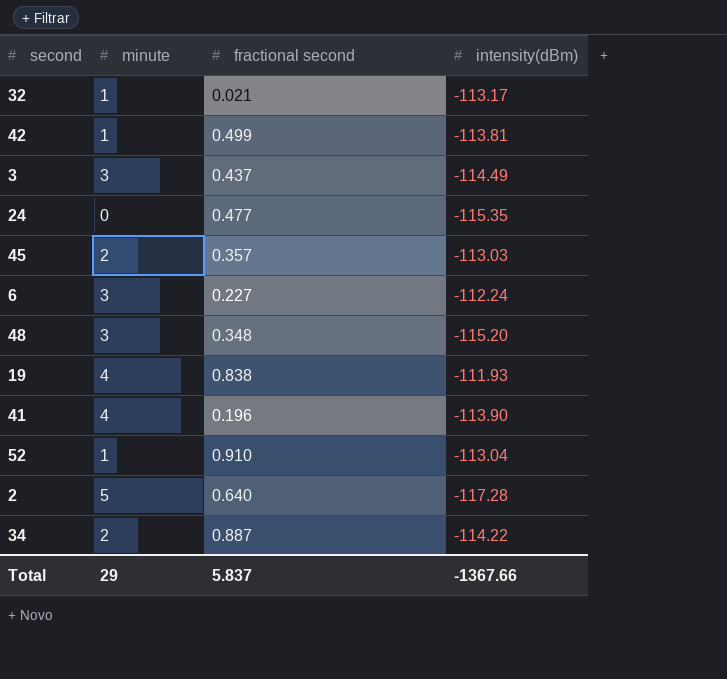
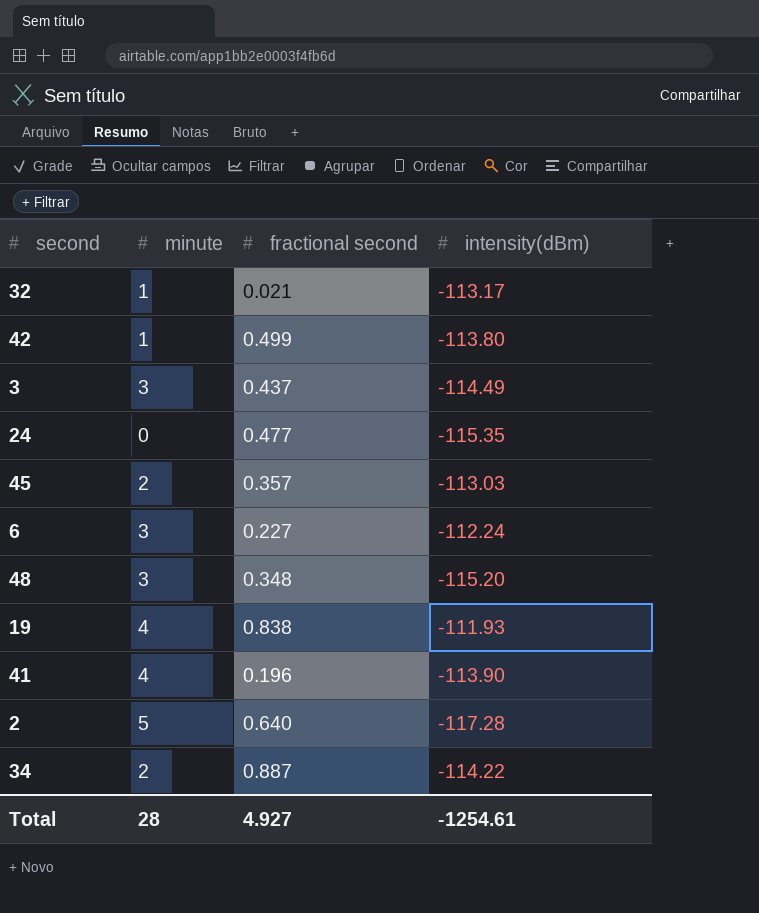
row 52: 1 | 0.910 | -113.04 -> none
42 | intensity(dBm): -113.81 -> -113.80
Total | minute: 29 -> 28
Total | fractional second: 5.837 -> 4.927
Total | intensity(dBm): -1367.66 -> -1254.61

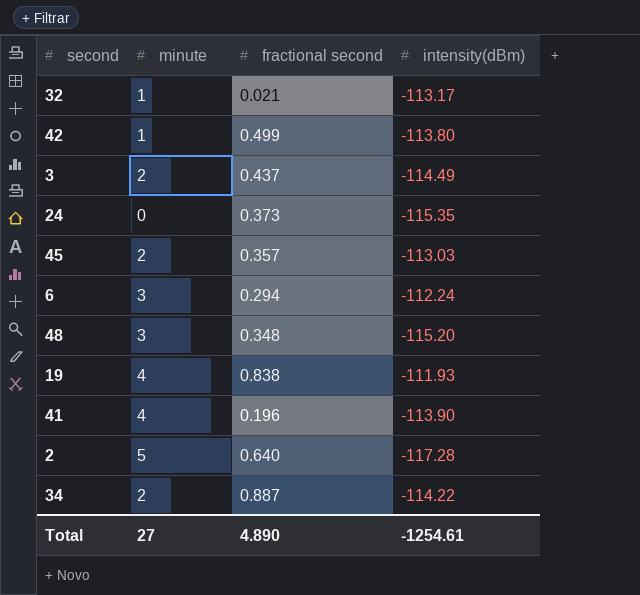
3 | minute: 3 -> 2
24 | fractional second: 0.477 -> 0.373
6 | fractional second: 0.227 -> 0.294
Total | minute: 28 -> 27
Total | fractional second: 4.927 -> 4.890

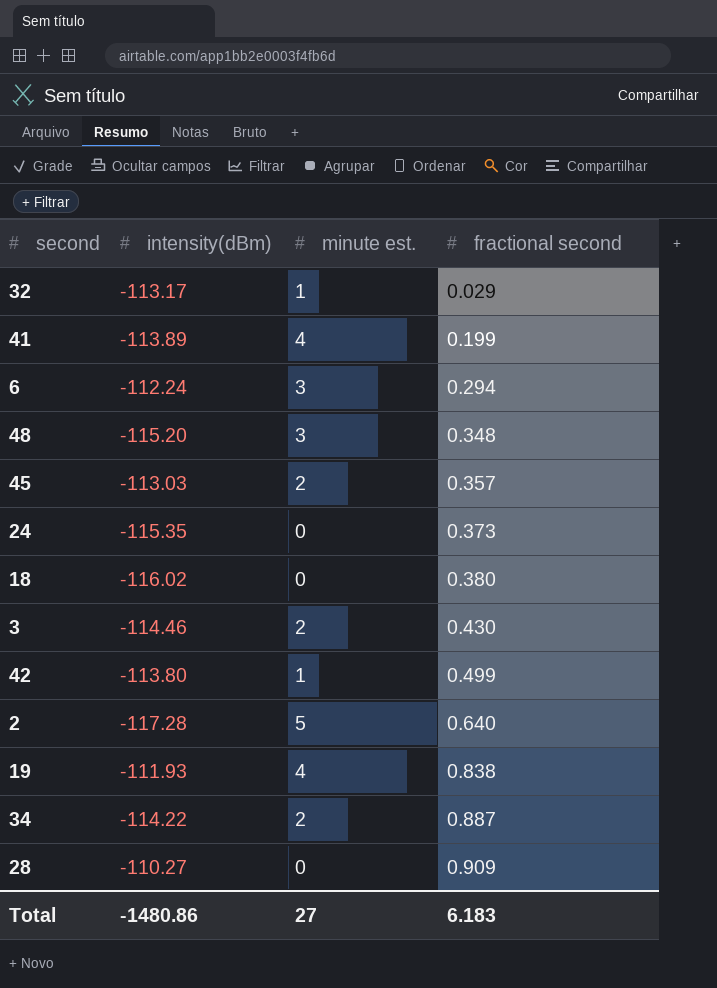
row order: none -> fractional second ascending
column intensity(dBm) | position: 4 -> 2
column name: minute -> minute est.
32 | fractional second: 0.021 -> 0.029
41 | intensity(dBm): -113.90 -> -113.89
41 | fractional second: 0.196 -> 0.199
row 18: none -> -116.02 | 0 | 0.380
3 | intensity(dBm): -114.49 -> -114.46
3 | fractional second: 0.437 -> 0.430
row 28: none -> -110.27 | 0 | 0.909
Total | intensity(dBm): -1254.61 -> -1480.86
Total | fractional second: 4.890 -> 6.183

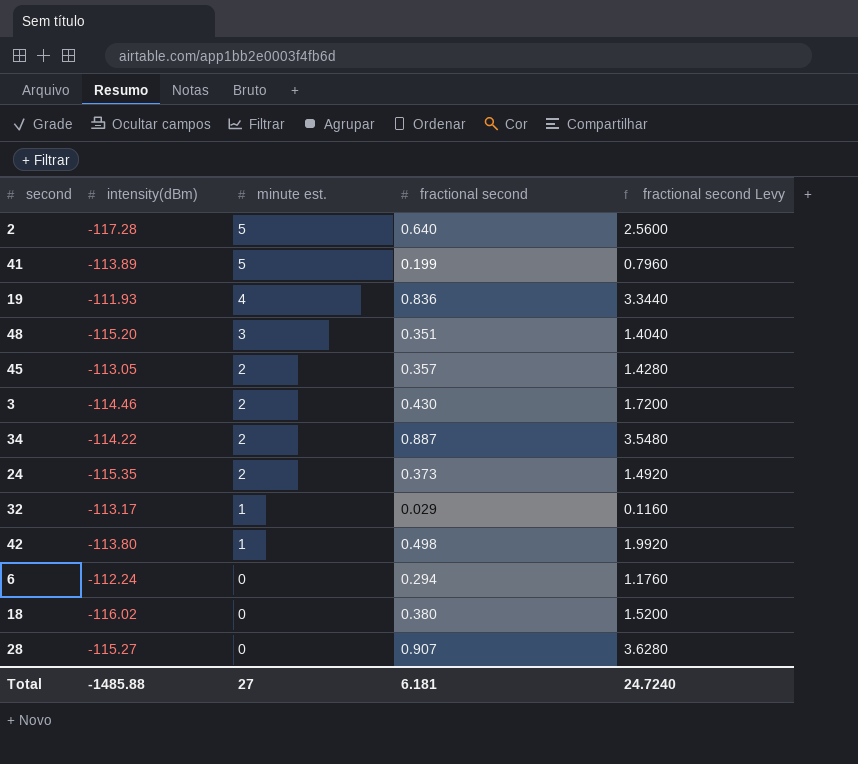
row order: fractional second ascending -> minute est. descending
column fractional second Levy | formula: none -> [fractional second] * 4
41 | minute est.: 4 -> 5
19 | fractional second: 0.838 -> 0.836
48 | fractional second: 0.348 -> 0.351
45 | intensity(dBm): -113.03 -> -113.05
24 | minute est.: 0 -> 2
42 | fractional second: 0.499 -> 0.498
6 | minute est.: 3 -> 0
28 | intensity(dBm): -110.27 -> -115.27
28 | fractional second: 0.909 -> 0.907
Total | intensity(dBm): -1480.86 -> -1485.88
Total | fractional second: 6.183 -> 6.181

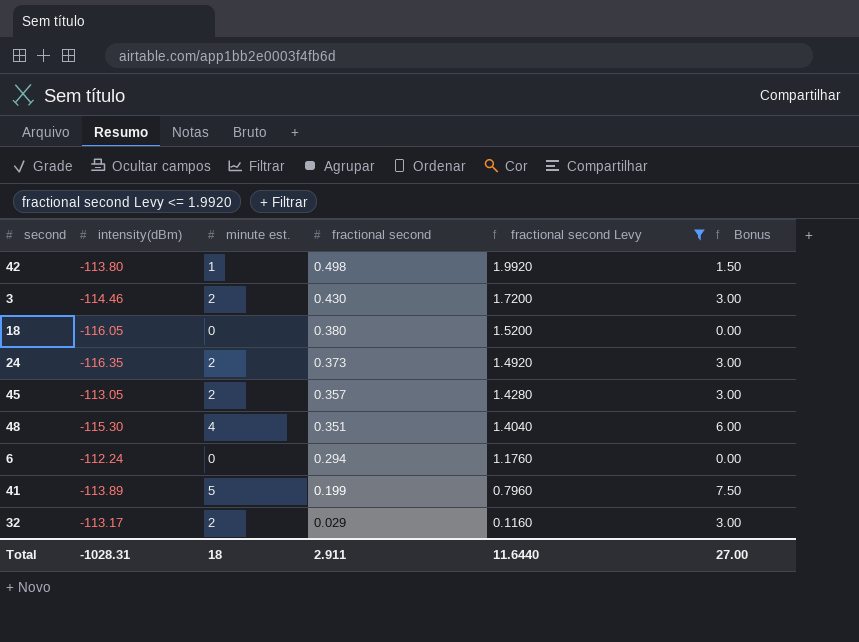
filter: none -> fractional second Levy <= 1.9920
row order: minute est. descending -> fractional second descending
column Bonus | formula: none -> [minute est.] * 1.5
18 | intensity(dBm): -116.02 -> -116.05
24 | intensity(dBm): -115.35 -> -116.35
48 | intensity(dBm): -115.20 -> -115.30
48 | minute est.: 3 -> 4
32 | minute est.: 1 -> 2
Total | intensity(dBm): -1485.88 -> -1028.31
Total | minute est.: 27 -> 18
Total | fractional second: 6.181 -> 2.911
Total | fractional second Levy: 24.7240 -> 11.6440

